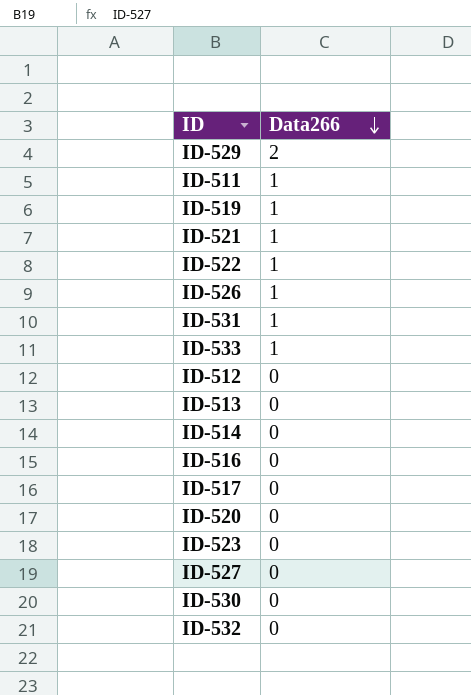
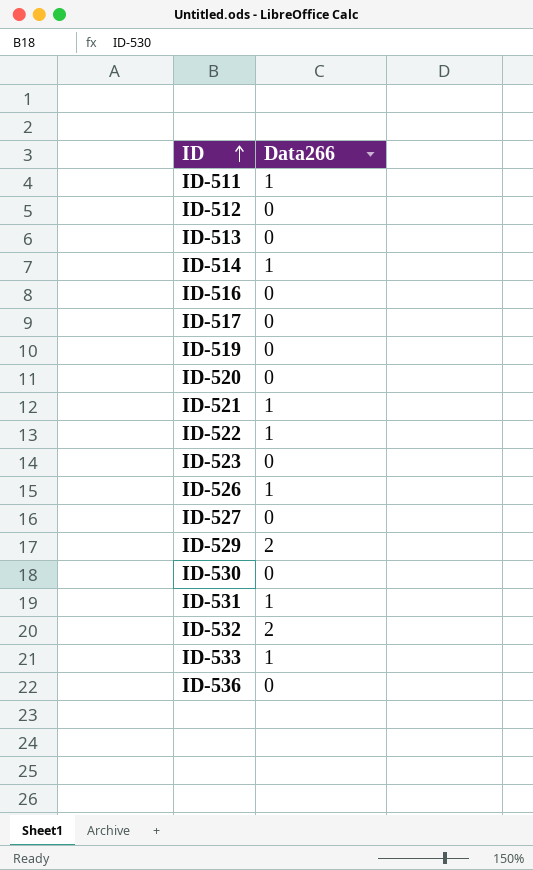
row order: Data266 descending -> ID ascending
ID-514 | Data266: 0 -> 1
ID-519 | Data266: 1 -> 0
ID-532 | Data266: 0 -> 2
row ID-536: none -> 0

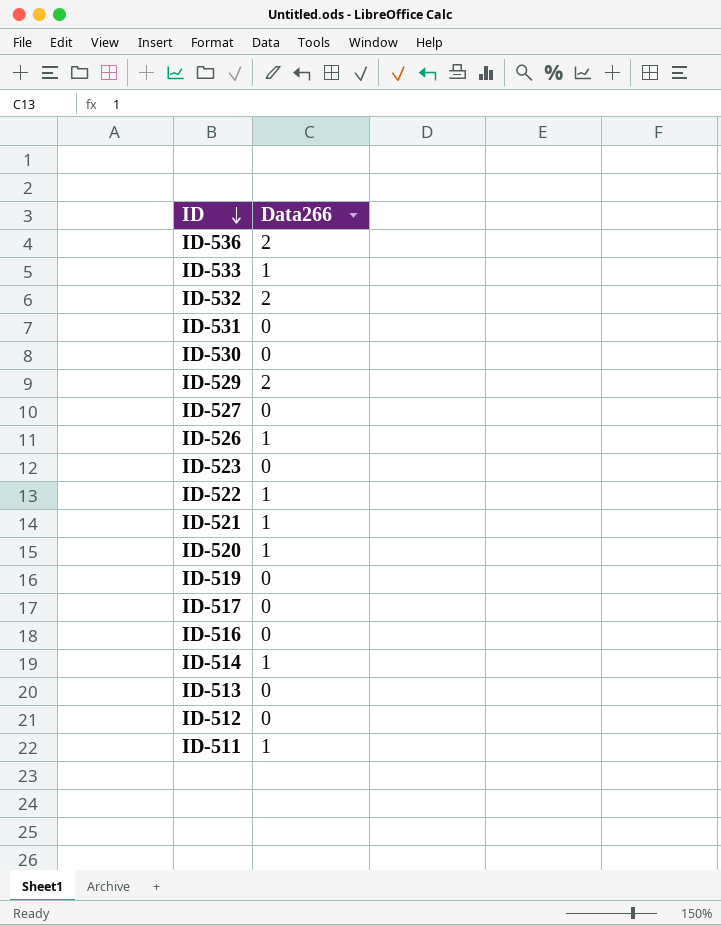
row order: ID ascending -> ID descending
ID-536 | Data266: 0 -> 2
ID-531 | Data266: 1 -> 0
ID-520 | Data266: 0 -> 1

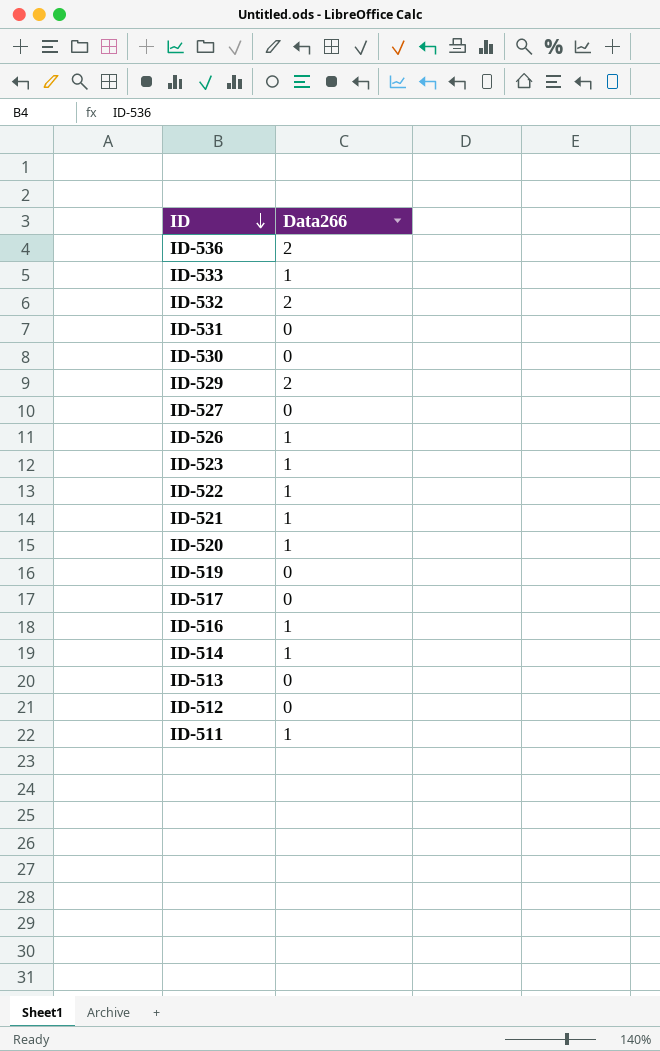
ID-523 | Data266: 0 -> 1
ID-516 | Data266: 0 -> 1

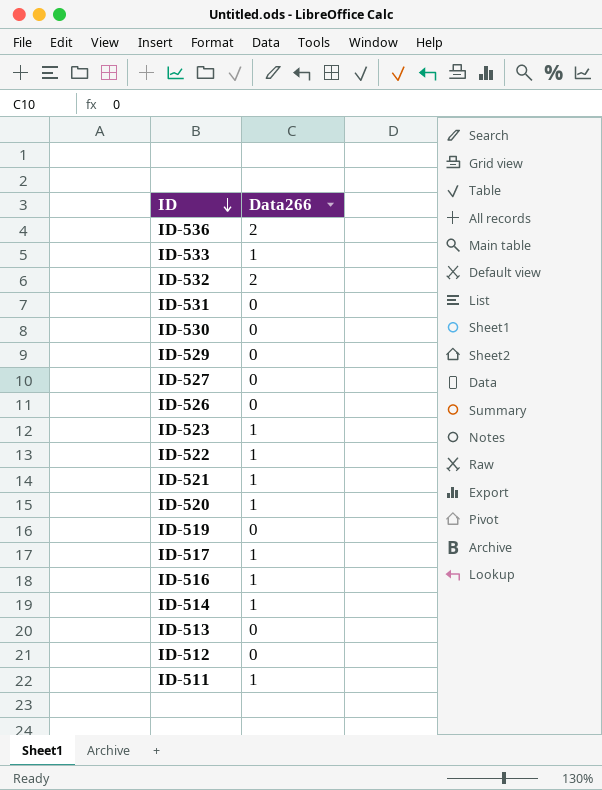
ID-529 | Data266: 2 -> 0
ID-526 | Data266: 1 -> 0
ID-517 | Data266: 0 -> 1

